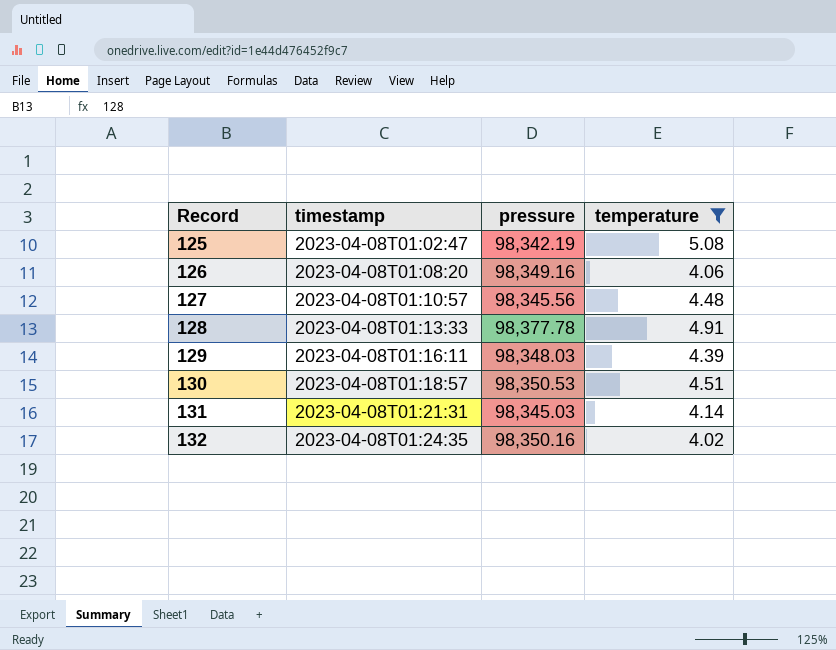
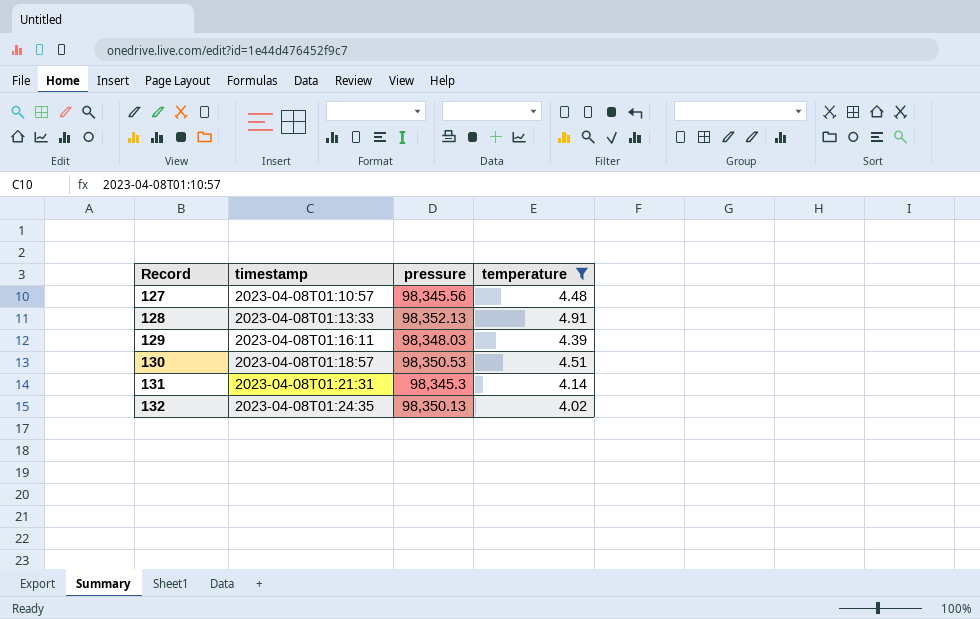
row 125: 2023-04-08T01:02:47 | 98,342.19 | 5.08 -> none
row 126: 2023-04-08T01:08:20 | 98,349.16 | 4.06 -> none
128 | pressure: 98,377.78 -> 98,352.13
131 | pressure: 98,345.03 -> 98,345.3
132 | pressure: 98,350.16 -> 98,350.13

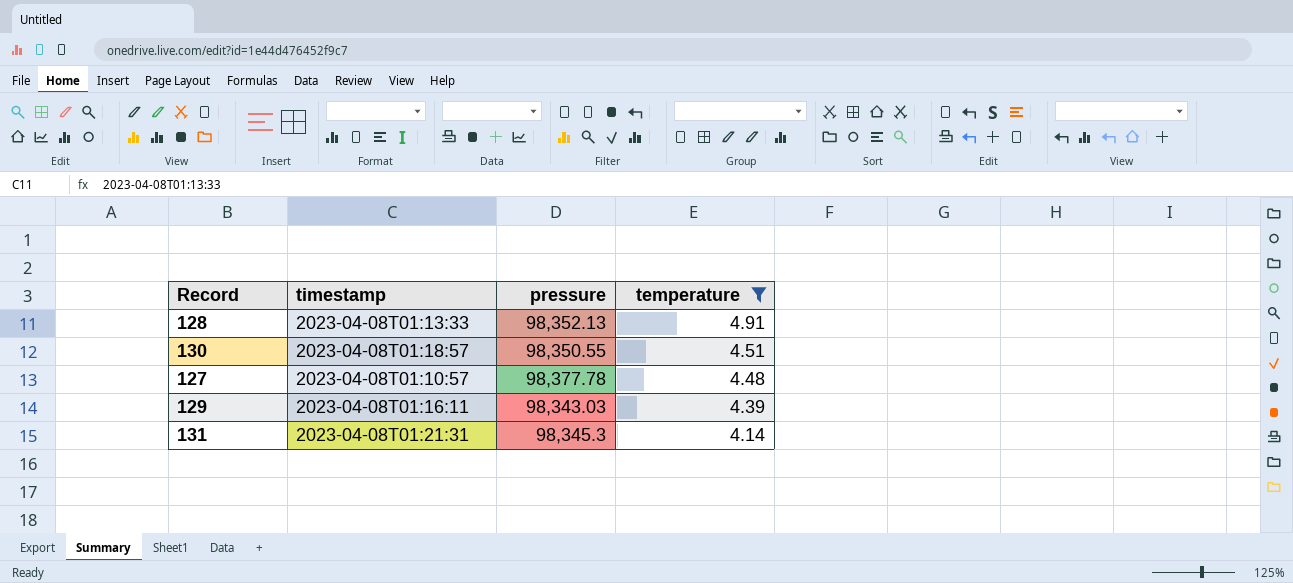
row order: Record ascending -> temperature descending
row 132: 2023-04-08T01:24:35 | 98,350.13 | 4.02 -> none
130 | pressure: 98,350.53 -> 98,350.55
127 | pressure: 98,345.56 -> 98,377.78
129 | pressure: 98,348.03 -> 98,343.03

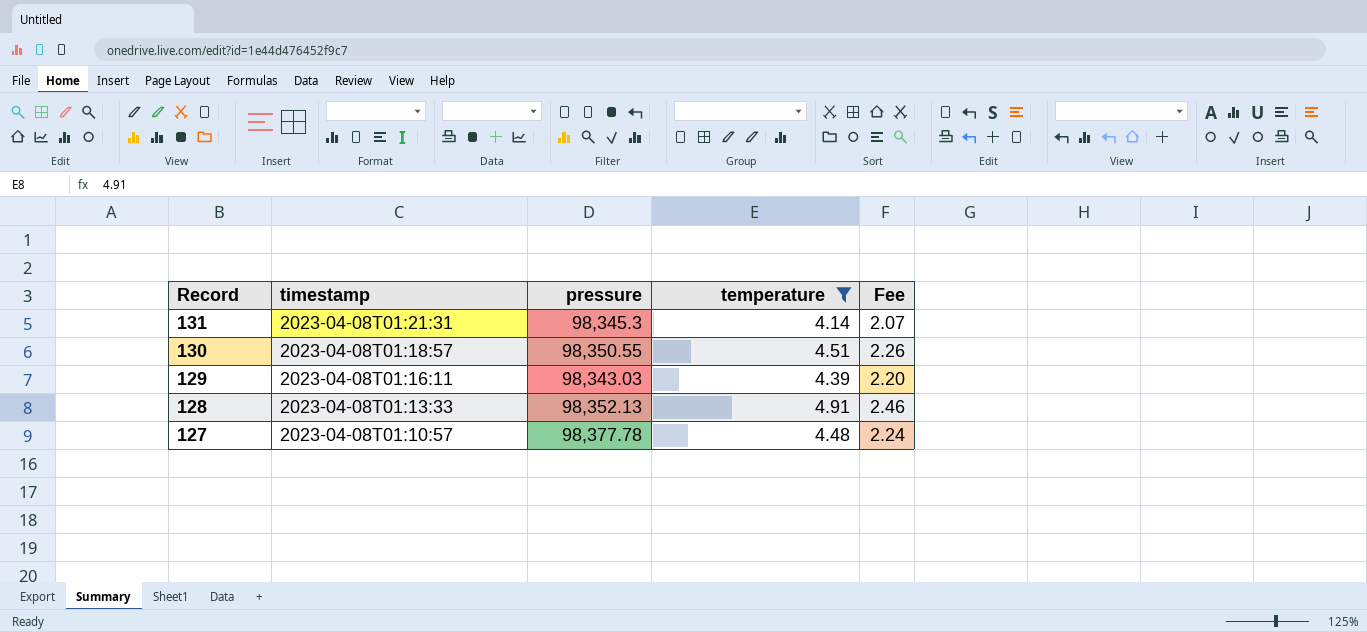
row order: temperature descending -> Record descending
column Fee | formula: none -> [temperature] * 0.5

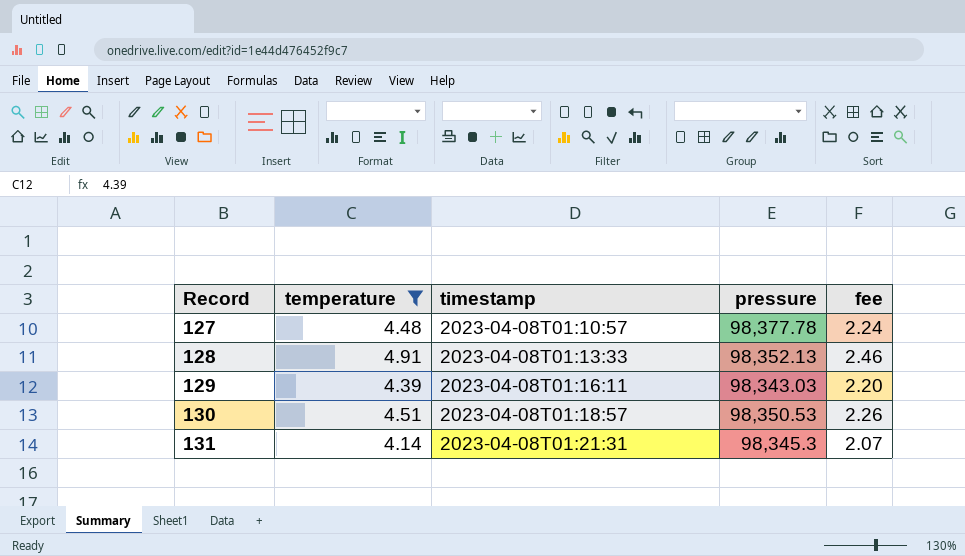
row order: Record descending -> Record ascending
column temperature | position: 4 -> 2
column name: Fee -> fee
130 | pressure: 98,350.55 -> 98,350.53

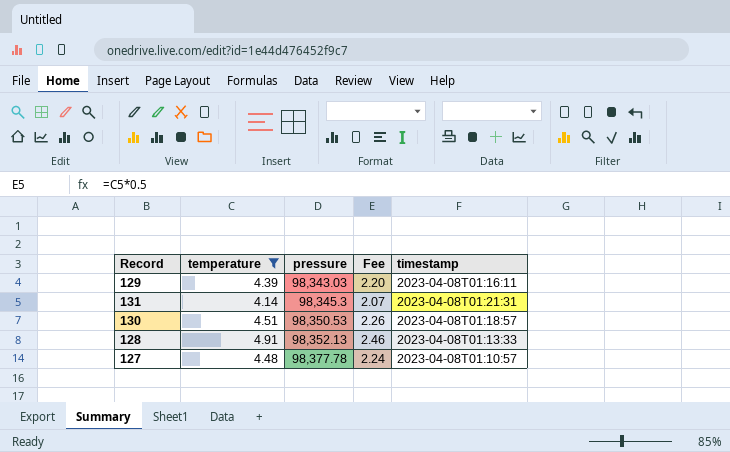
row order: Record ascending -> pressure ascending
column name: fee -> Fee
column timestamp | position: 3 -> 5

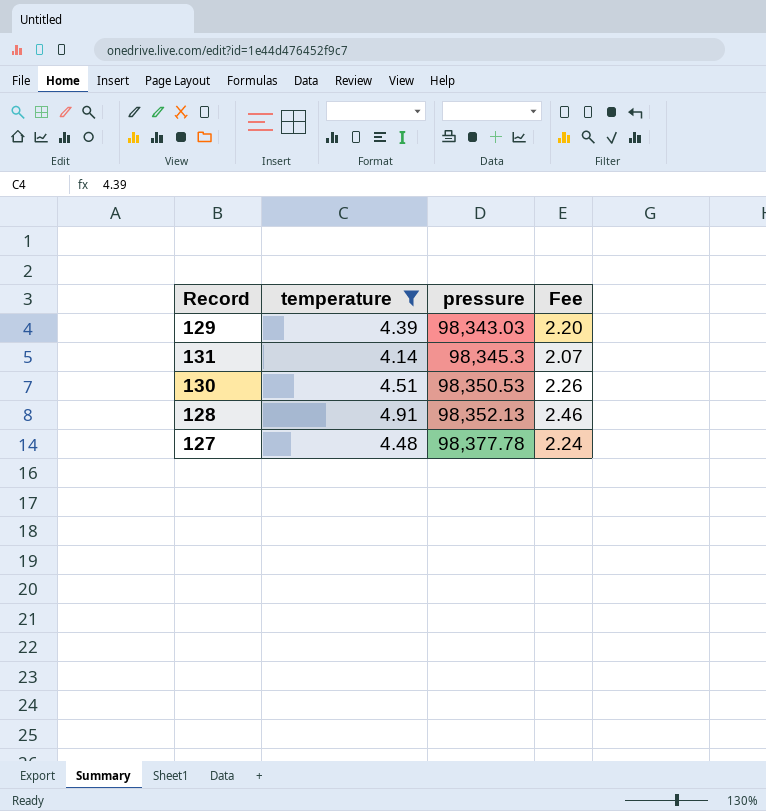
column timestamp | position: 5 -> none

